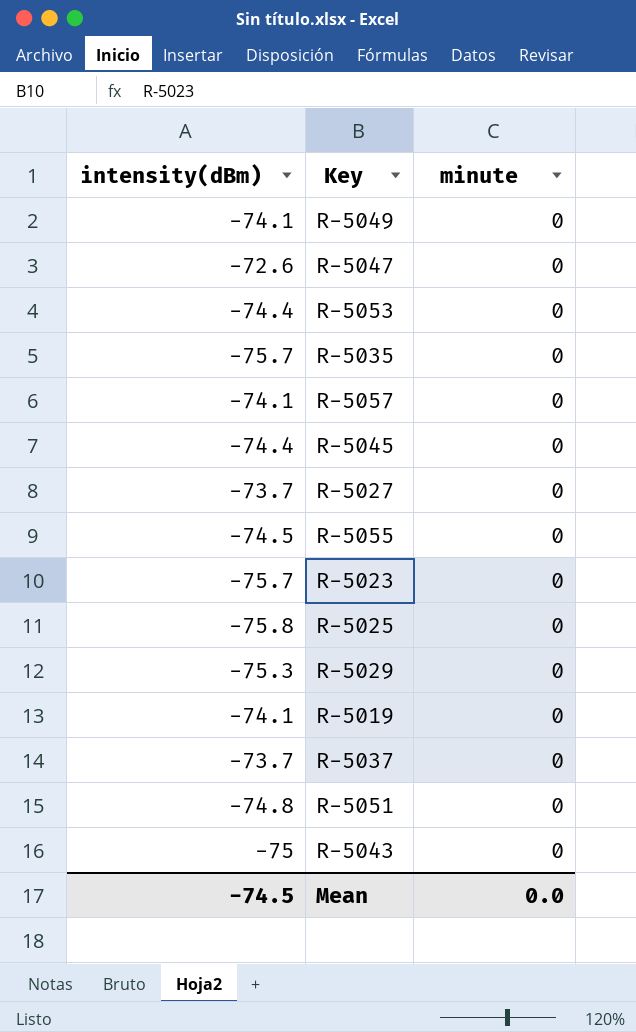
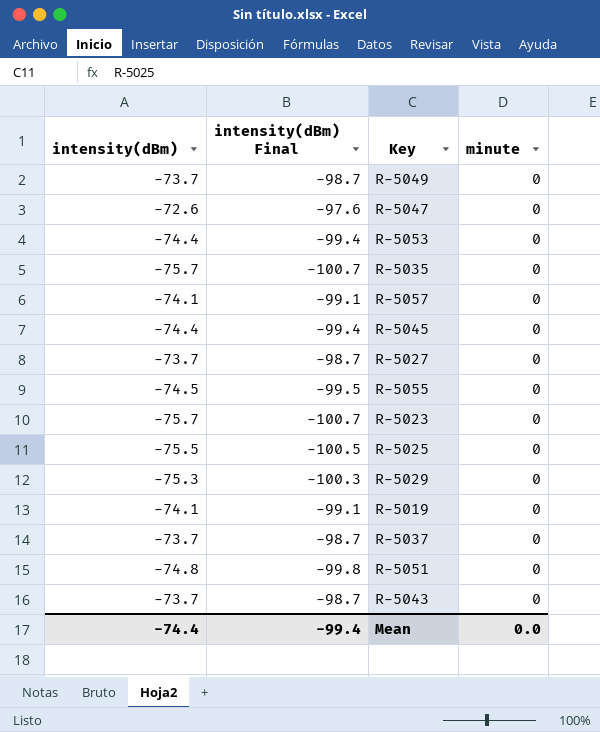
column intensity(dBm) Final | formula: none -> [intensity(dBm)] - 25
R-5049 | intensity(dBm): -74.1 -> -73.7
R-5025 | intensity(dBm): -75.8 -> -75.5
R-5043 | intensity(dBm): -75 -> -73.7
Mean | intensity(dBm): -74.5 -> -74.4

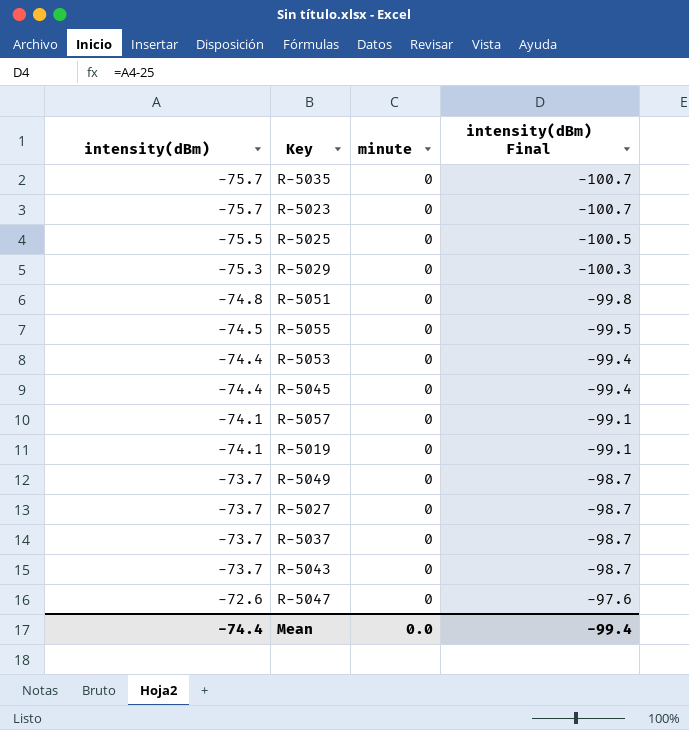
row order: none -> intensity(dBm) ascending
column intensity(dBm) Final | position: 2 -> 4

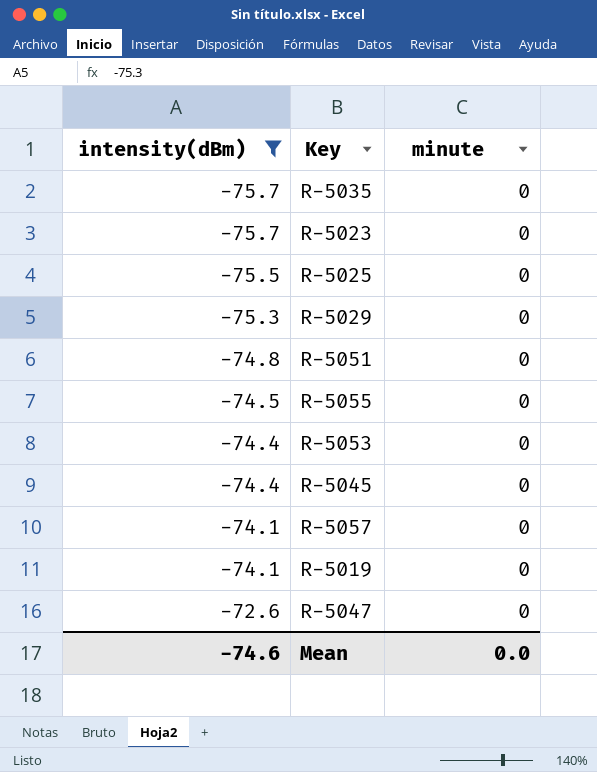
filter: none -> intensity(dBm) != -73.7
column intensity(dBm) Final | formula: [intensity(dBm)] - 25 -> none
Mean | intensity(dBm): -74.4 -> -74.6

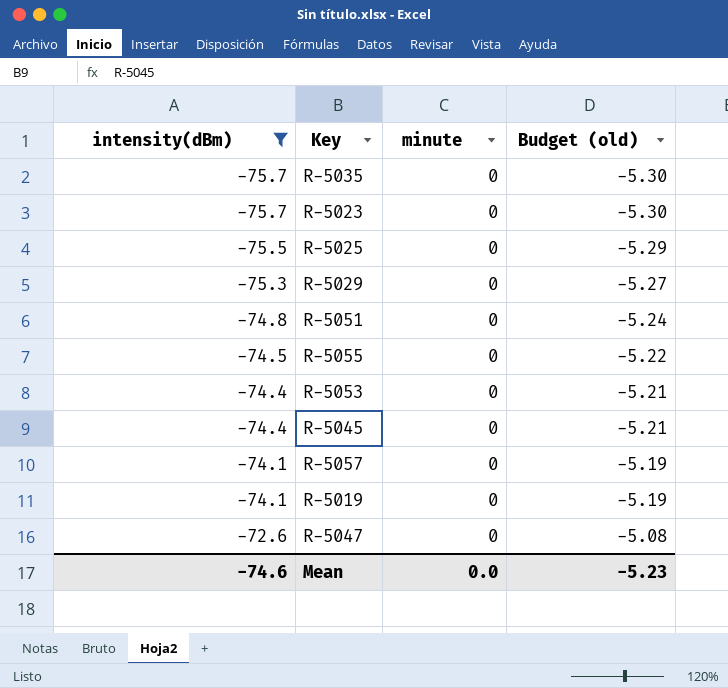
column Budget (old) | formula: none -> [intensity(dBm)] * 0.07

